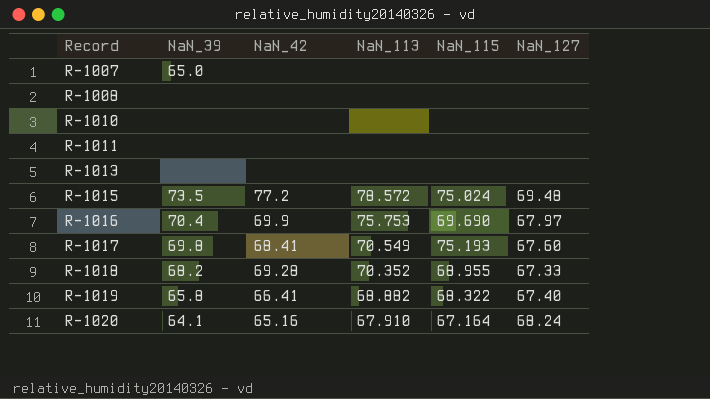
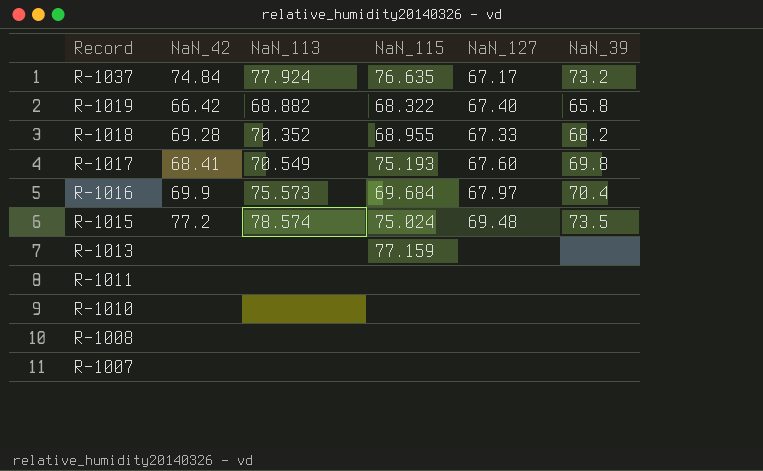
row order: Record ascending -> Record descending
column NaN_39 | position: 2 -> 6
row R-1020: 64.1 | 65.16 | 67.910 | 67.164 | 68.24 -> none
row R-1037: none -> 74.84 | 77.924 | 76.635 | 67.17 | 73.2
R-1019 | NaN_42: 66.41 -> 66.42
R-1016 | NaN_113: 75.753 -> 75.573
R-1016 | NaN_115: 69.690 -> 69.684
R-1015 | NaN_113: 78.572 -> 78.574
R-1013 | NaN_115: none -> 77.159
R-1007 | NaN_39: 65.0 -> none

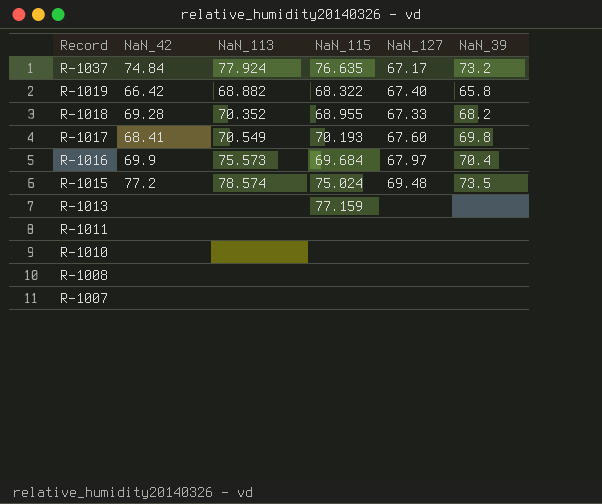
R-1017 | NaN_115: 75.193 -> 70.193

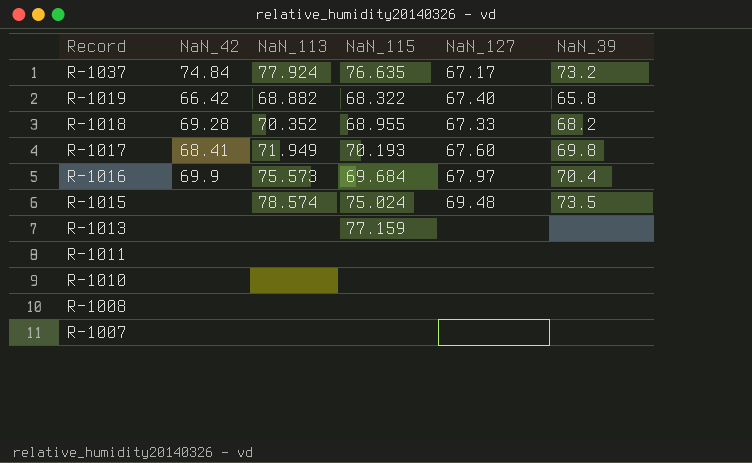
R-1017 | NaN_113: 70.549 -> 71.949
R-1015 | NaN_42: 77.2 -> none

